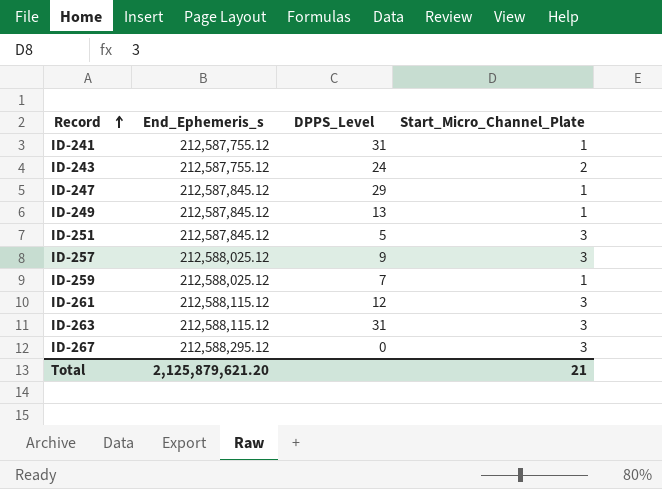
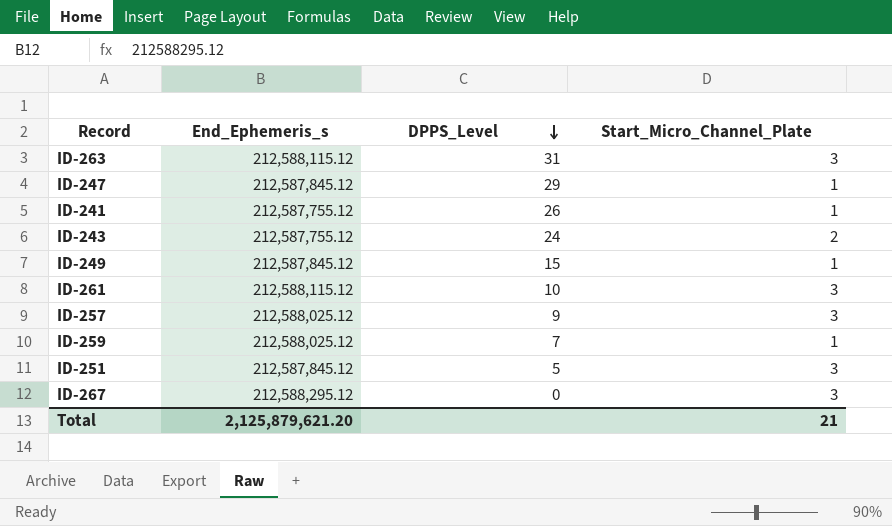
row order: Record ascending -> DPPS_Level descending
ID-241 | DPPS_Level: 31 -> 26
ID-249 | DPPS_Level: 13 -> 15
ID-261 | DPPS_Level: 12 -> 10

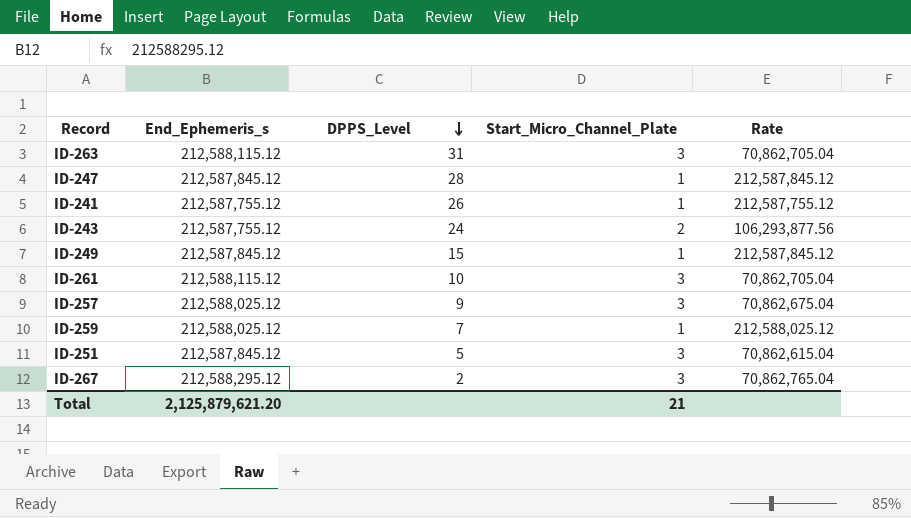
column Rate | formula: none -> [End_Ephemeris_s] / [Start_Micro_Channel_Plate]
ID-247 | DPPS_Level: 29 -> 28
ID-267 | DPPS_Level: 0 -> 2

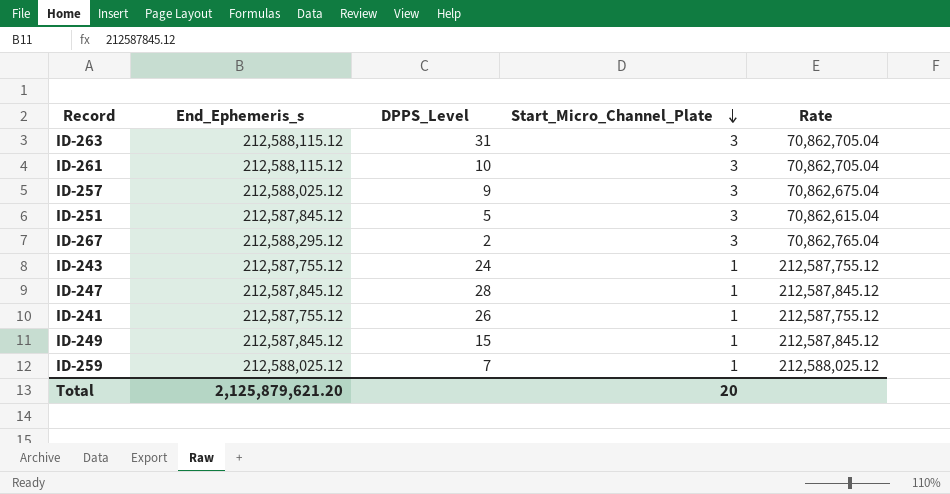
row order: DPPS_Level descending -> Start_Micro_Channel_Plate descending
ID-243 | Start_Micro_Channel_Plate: 2 -> 1
ID-243 | Rate: 106,293,877.56 -> 212,587,755.12
Total | Start_Micro_Channel_Plate: 21 -> 20

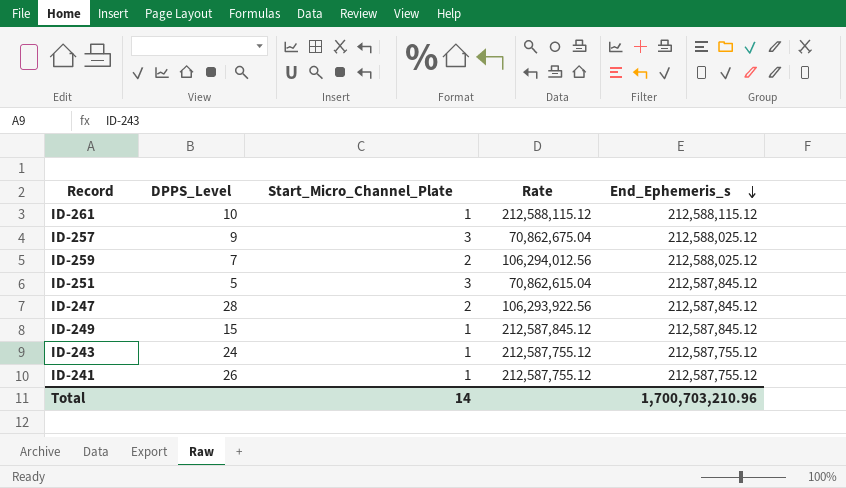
row order: Start_Micro_Channel_Plate descending -> End_Ephemeris_s descending
column End_Ephemeris_s | position: 2 -> 5
row ID-263: 212,588,115.12 | 31 | 3 | 70,862,705.04 -> none
row ID-267: 212,588,295.12 | 2 | 3 | 70,862,765.04 -> none
ID-261 | Start_Micro_Channel_Plate: 3 -> 1
ID-261 | Rate: 70,862,705.04 -> 212,588,115.12
ID-259 | Start_Micro_Channel_Plate: 1 -> 2
ID-259 | Rate: 212,588,025.12 -> 106,294,012.56
ID-247 | Start_Micro_Channel_Plate: 1 -> 2
ID-247 | Rate: 212,587,845.12 -> 106,293,922.56
Total | Start_Micro_Channel_Plate: 20 -> 14
Total | End_Ephemeris_s: 2,125,879,621.20 -> 1,700,703,210.96

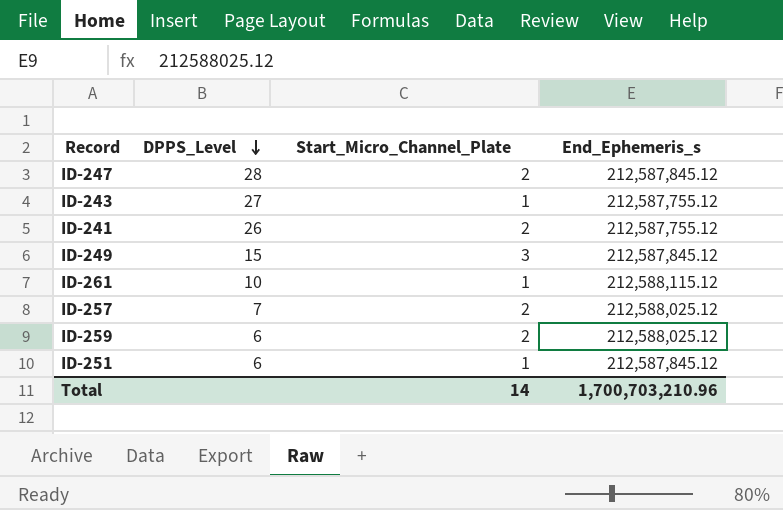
row order: End_Ephemeris_s descending -> DPPS_Level descending
column Rate | formula: [End_Ephemeris_s] / [Start_Micro_Channel_Plate] -> none
ID-243 | DPPS_Level: 24 -> 27
ID-241 | Start_Micro_Channel_Plate: 1 -> 2
ID-249 | Start_Micro_Channel_Plate: 1 -> 3
ID-257 | DPPS_Level: 9 -> 7
ID-257 | Start_Micro_Channel_Plate: 3 -> 2
ID-259 | DPPS_Level: 7 -> 6
ID-251 | DPPS_Level: 5 -> 6
ID-251 | Start_Micro_Channel_Plate: 3 -> 1

